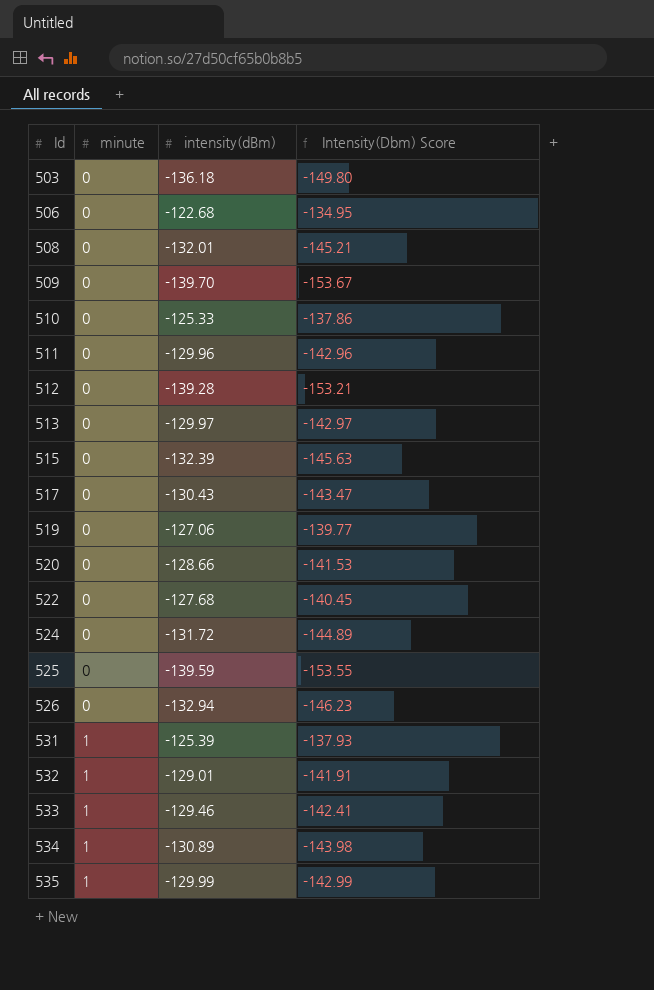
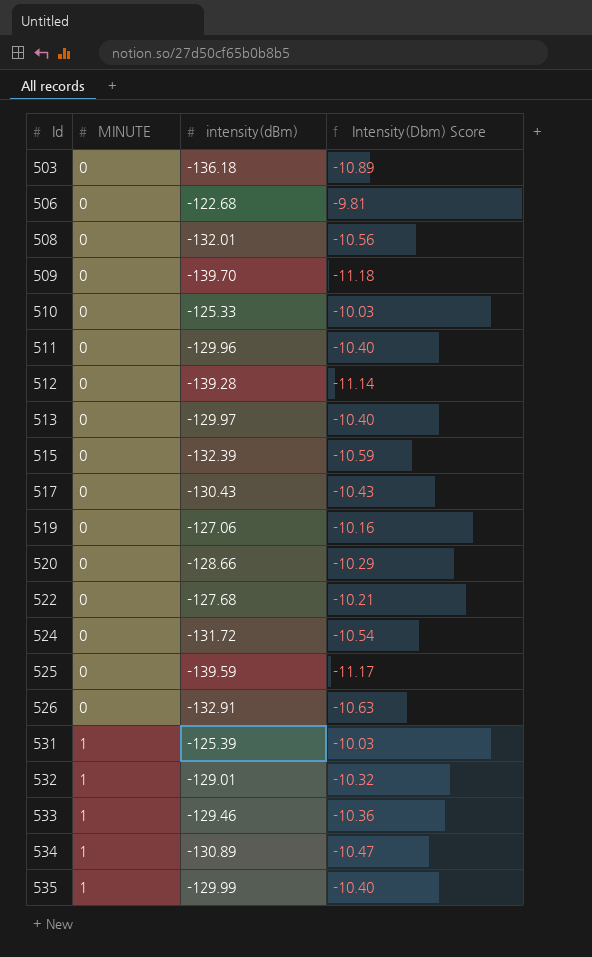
column name: minute -> MINUTE
column Intensity(Dbm) Score | formula: [intensity(dBm)] * 1.1 -> [intensity(dBm)] * 0.08
526 | intensity(dBm): -132.94 -> -132.91

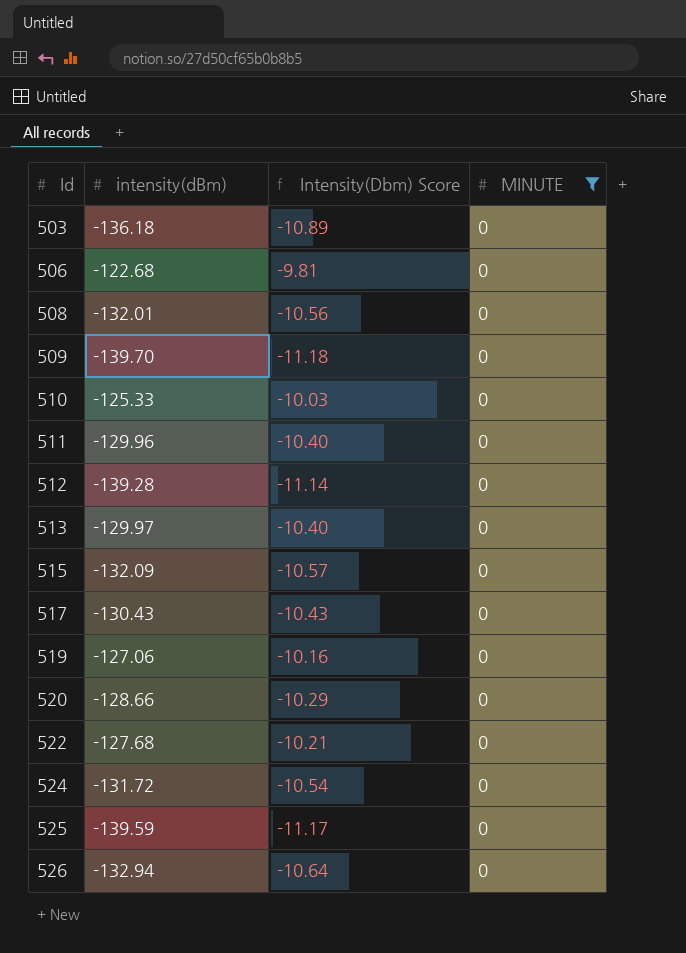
filter: none -> MINUTE = 0
column MINUTE | position: 2 -> 4
515 | intensity(dBm): -132.39 -> -132.09
515 | Intensity(Dbm) Score: -10.59 -> -10.57
526 | intensity(dBm): -132.91 -> -132.94
526 | Intensity(Dbm) Score: -10.63 -> -10.64

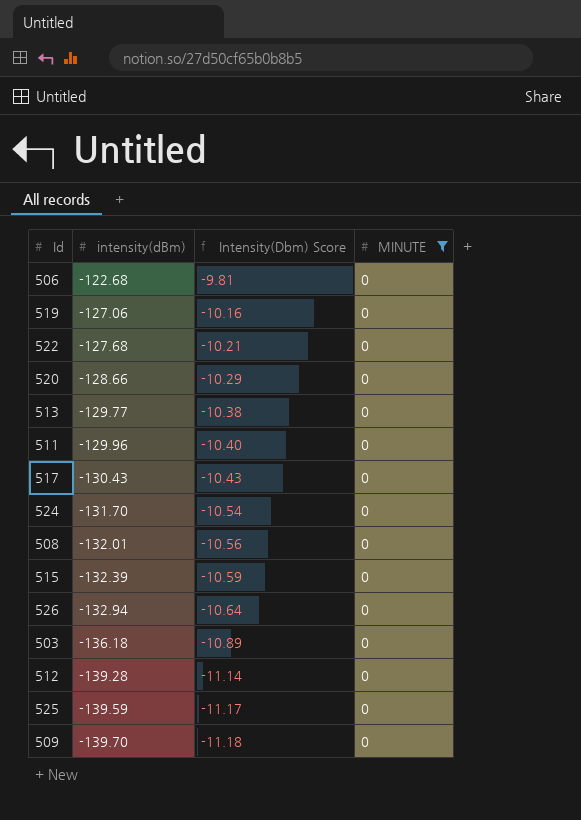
row order: Id ascending -> intensity(dBm) descending
row 510: -125.33 | -10.03 | 0 -> none
513 | intensity(dBm): -129.97 -> -129.77
513 | Intensity(Dbm) Score: -10.40 -> -10.38
524 | intensity(dBm): -131.72 -> -131.70
515 | intensity(dBm): -132.09 -> -132.39
515 | Intensity(Dbm) Score: -10.57 -> -10.59

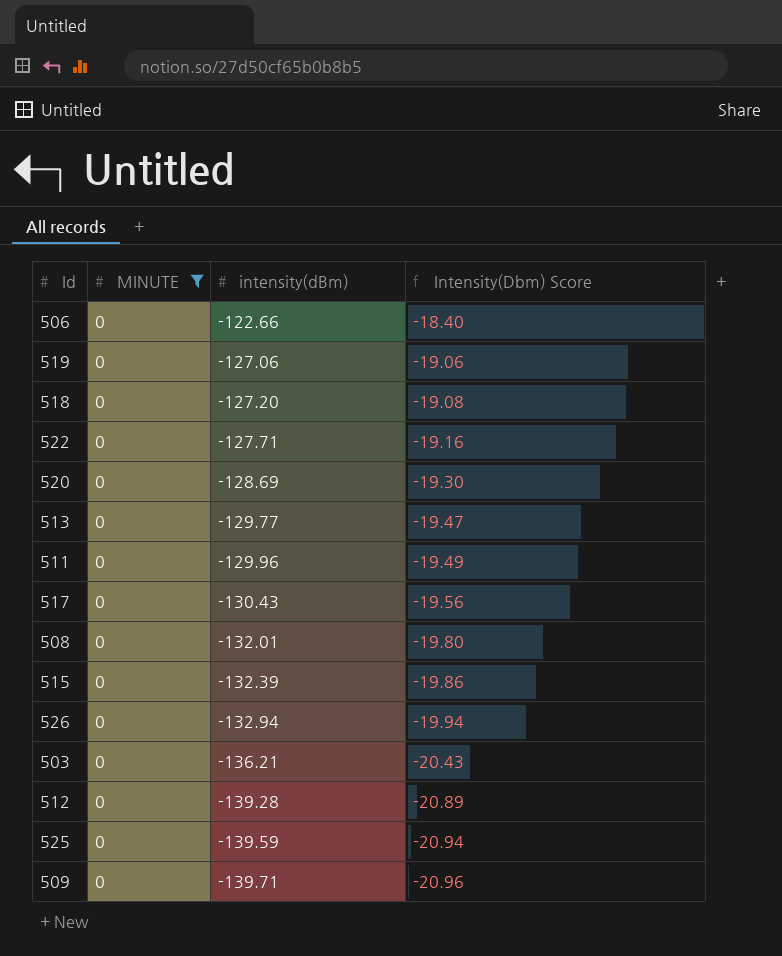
column MINUTE | position: 4 -> 2
column Intensity(Dbm) Score | formula: [intensity(dBm)] * 0.08 -> [intensity(dBm)] * 0.15
row 524: -131.70 | -10.54 | 0 -> none
506 | intensity(dBm): -122.68 -> -122.66
row 518: none -> 0 | -127.20 | -19.08
522 | intensity(dBm): -127.68 -> -127.71
520 | intensity(dBm): -128.66 -> -128.69
503 | intensity(dBm): -136.18 -> -136.21
509 | intensity(dBm): -139.70 -> -139.71

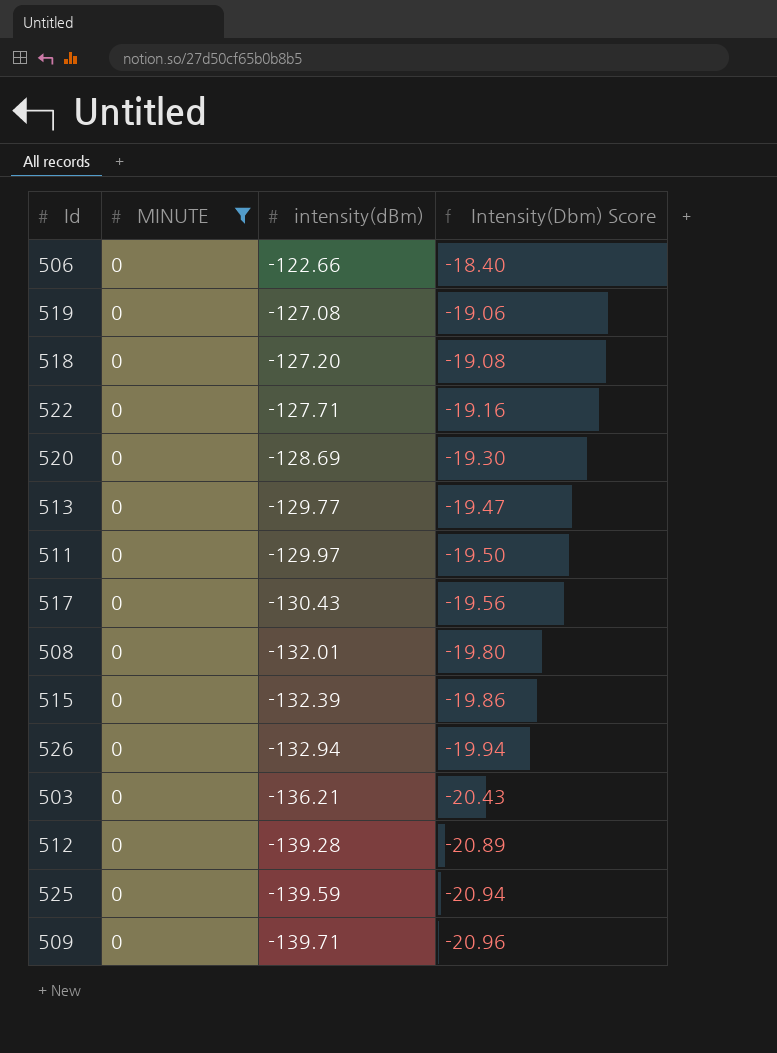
519 | intensity(dBm): -127.06 -> -127.08
511 | intensity(dBm): -129.96 -> -129.97
511 | Intensity(Dbm) Score: -19.49 -> -19.50

